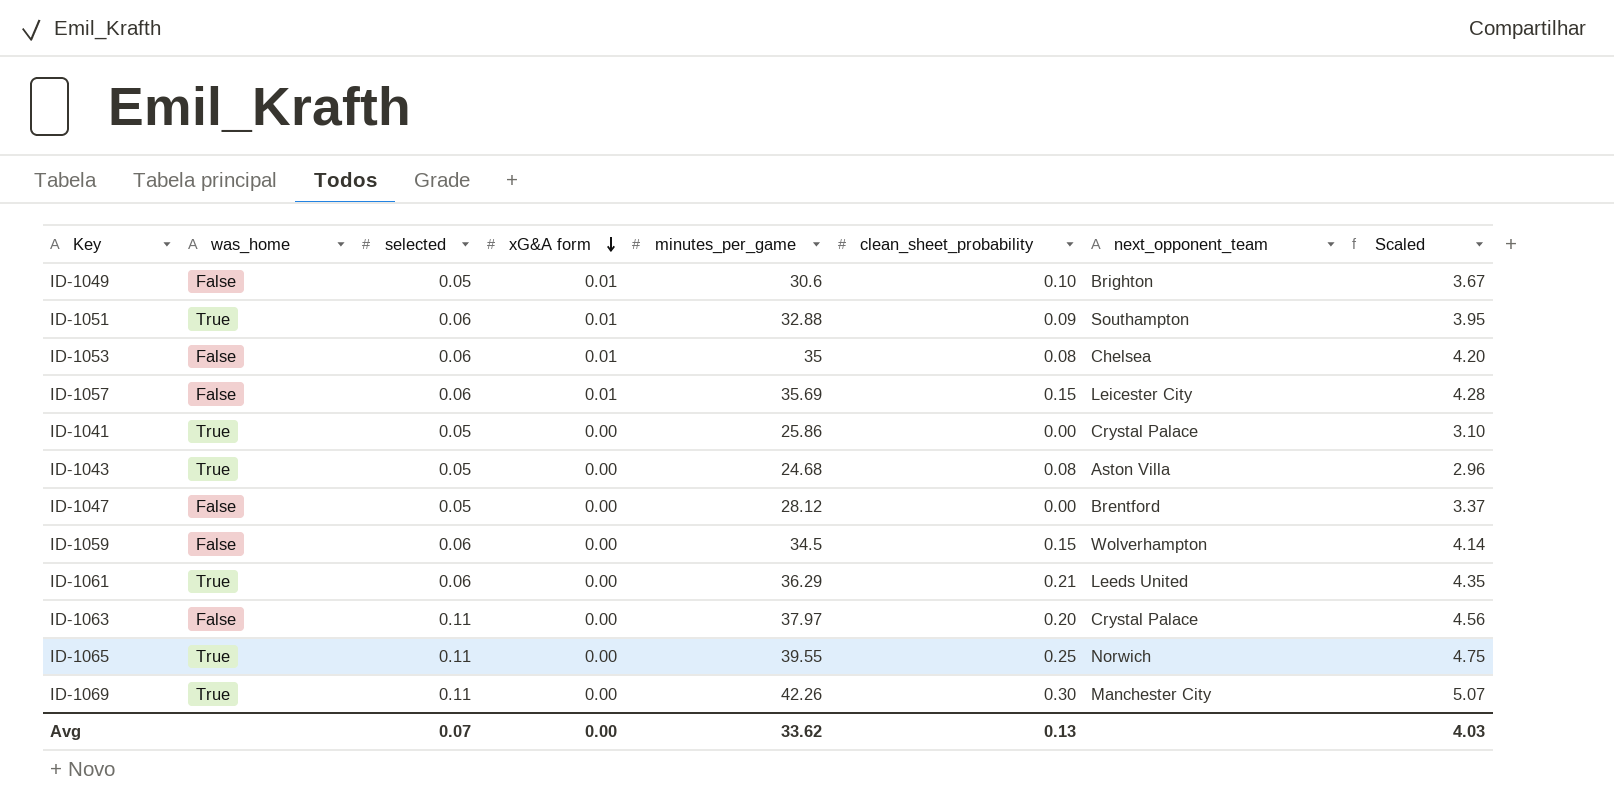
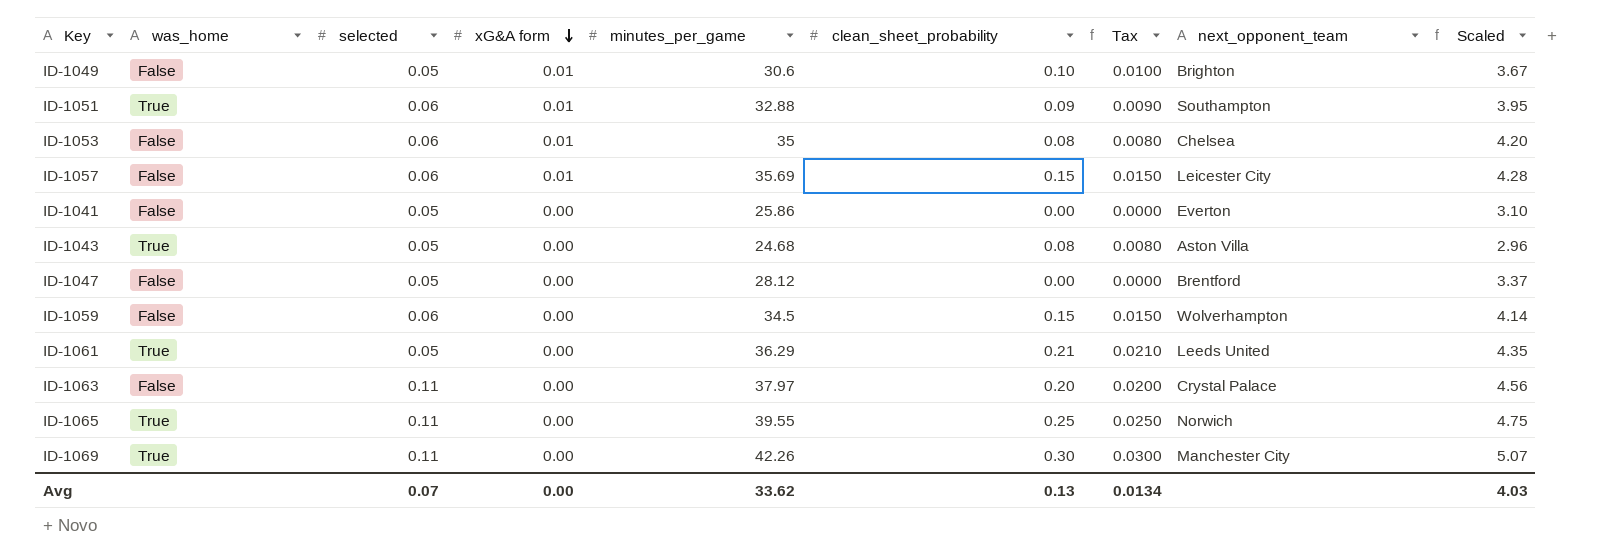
column Tax | formula: none -> [clean_sheet_probability] * 0.1
ID-1041 | was_home: True -> False
ID-1041 | next_opponent_team: Crystal Palace -> Everton
ID-1061 | selected: 0.06 -> 0.05

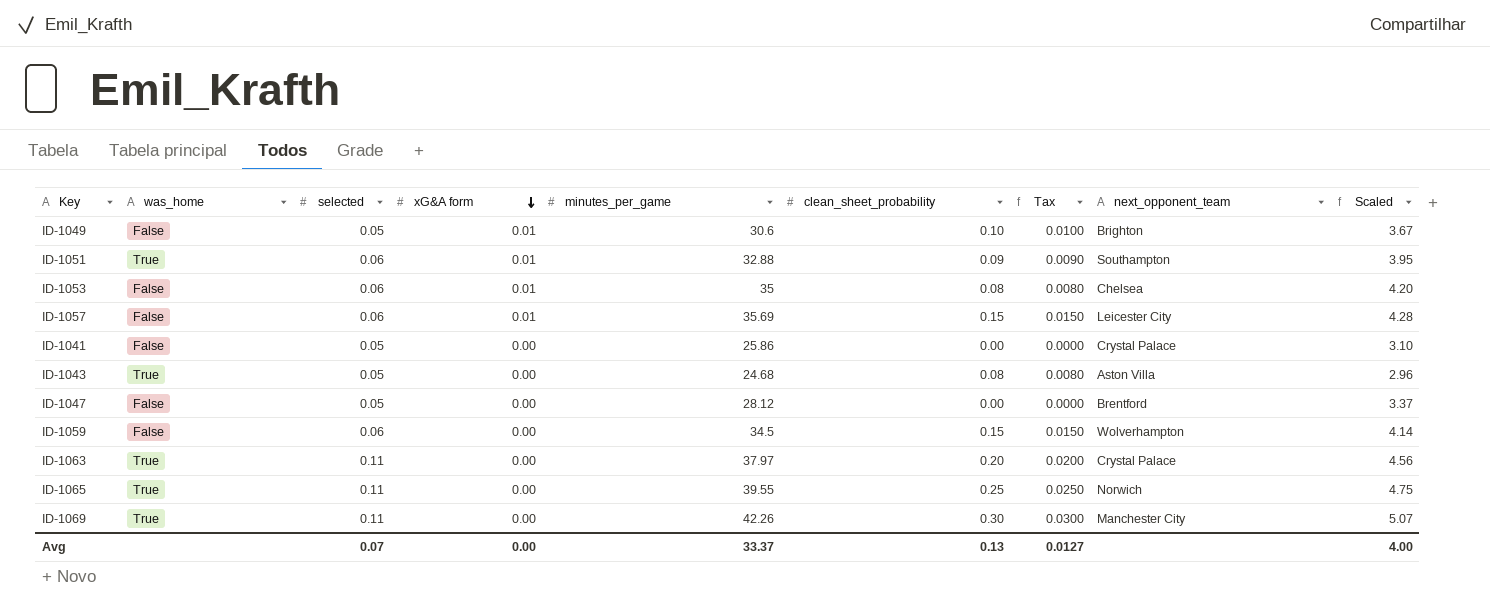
row ID-1061: True | 0.05 | 0.00 | 36.29 | 0.21 | 0.0210 | Leeds United | 4.35 -> none
ID-1041 | next_opponent_team: Everton -> Crystal Palace
ID-1063 | was_home: False -> True
Avg | minutes_per_game: 33.62 -> 33.37
Avg | Tax: 0.0134 -> 0.0127
Avg | Scaled: 4.03 -> 4.00

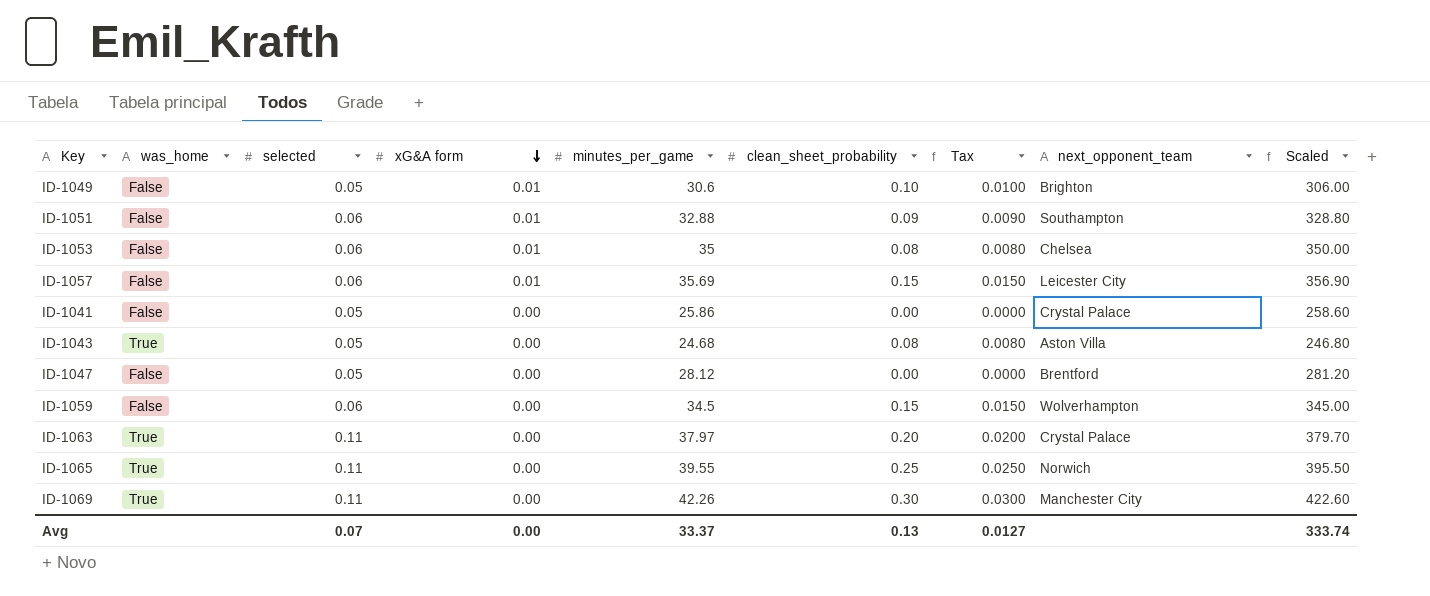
column Scaled | formula: [minutes_per_game] * 0.12 -> [minutes_per_game] * 10
ID-1051 | was_home: True -> False
Avg | Scaled: 4.00 -> 333.74

